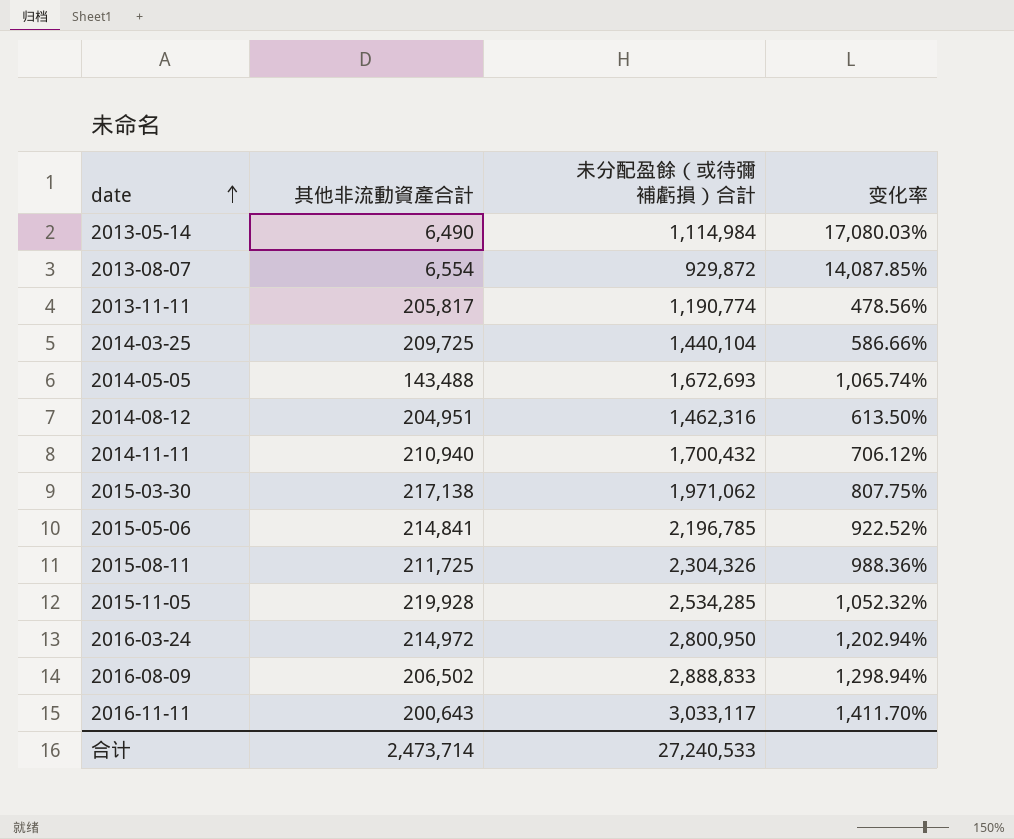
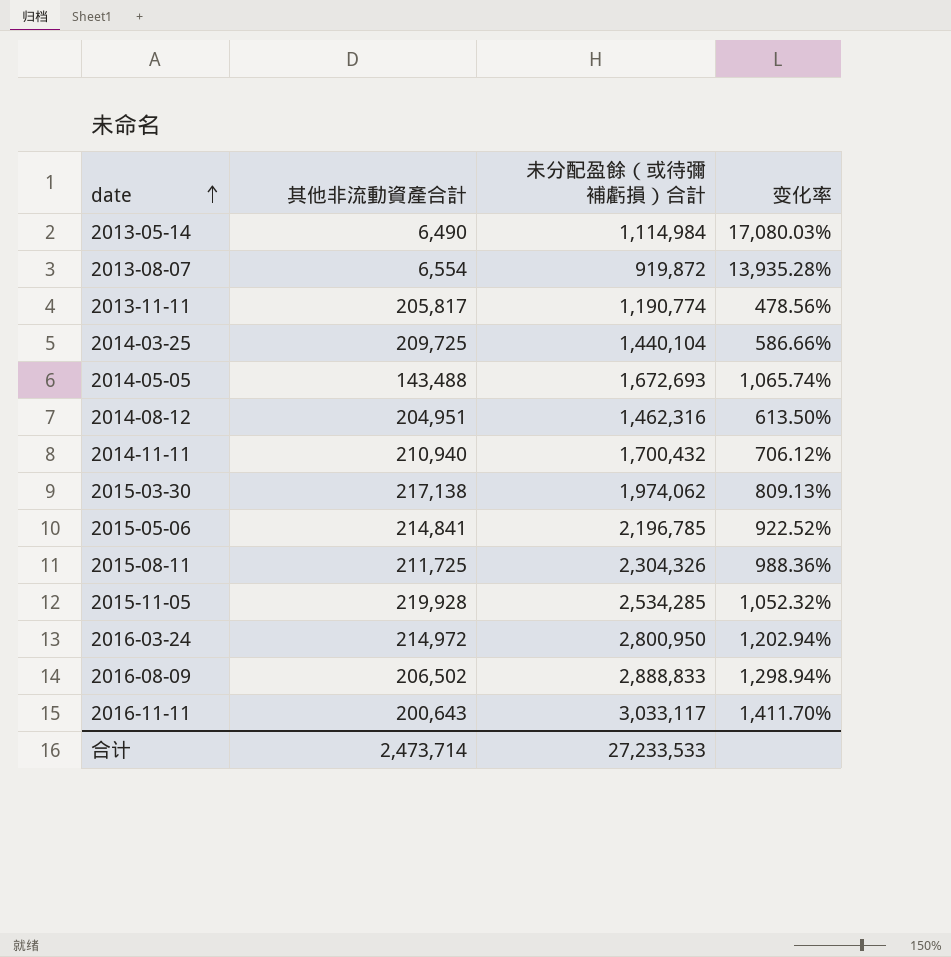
2013-08-07 | 未分配盈餘（或待彌補虧損）合計: 929,872 -> 919,872
2013-08-07 | 变化率: 14,087.85% -> 13,935.28%
2015-03-30 | 未分配盈餘（或待彌補虧損）合計: 1,971,062 -> 1,974,062
2015-03-30 | 变化率: 807.75% -> 809.13%
合计 | 未分配盈餘（或待彌補虧損）合計: 27,240,533 -> 27,233,533

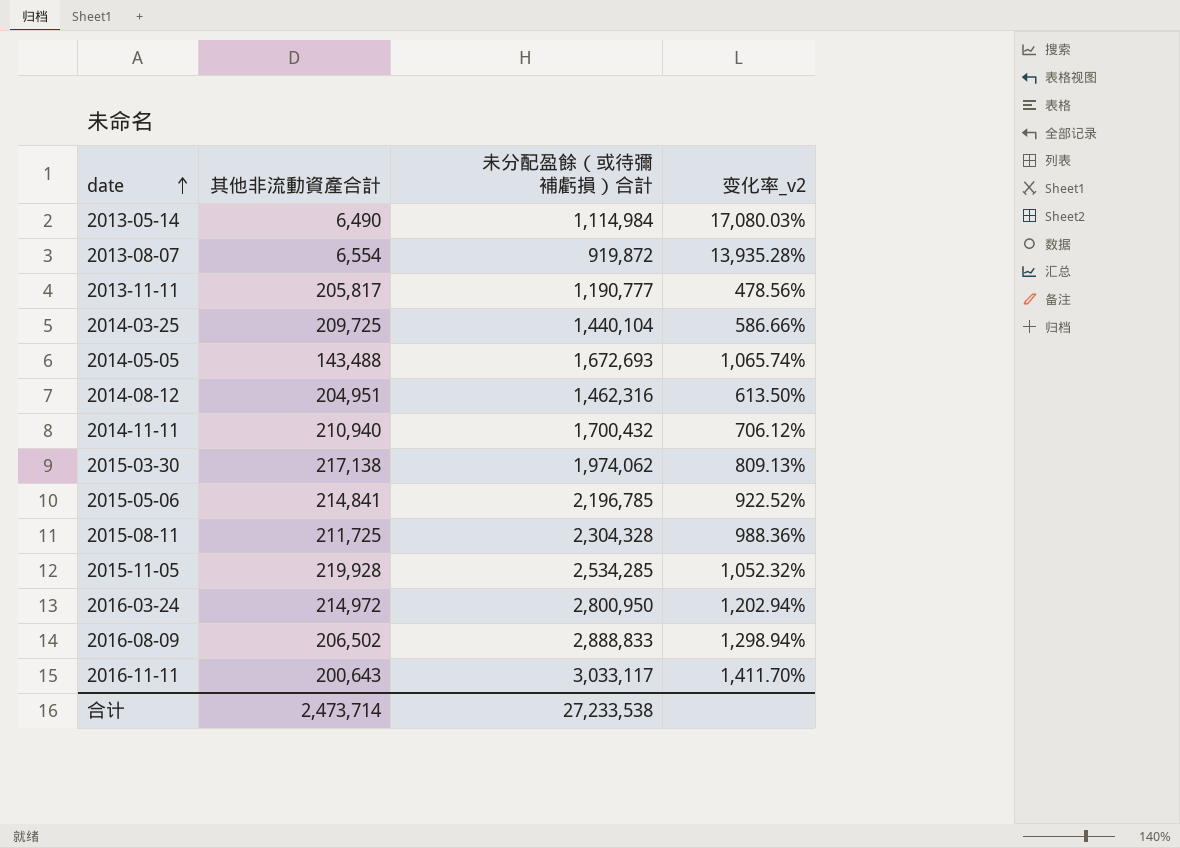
column name: 变化率 -> 变化率_v2
2013-11-11 | 未分配盈餘（或待彌補虧損）合計: 1,190,774 -> 1,190,777
2015-08-11 | 未分配盈餘（或待彌補虧損）合計: 2,304,326 -> 2,304,328
合计 | 未分配盈餘（或待彌補虧損）合計: 27,233,533 -> 27,233,538

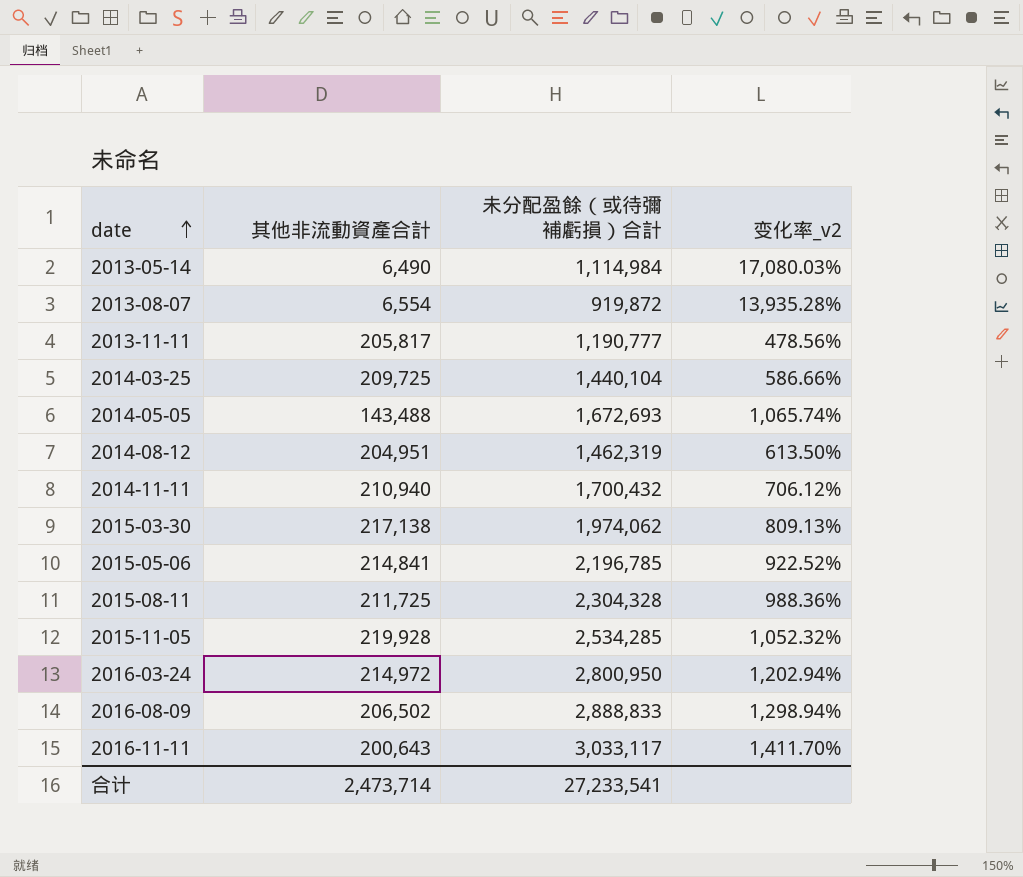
2014-08-12 | 未分配盈餘（或待彌補虧損）合計: 1,462,316 -> 1,462,319
合计 | 未分配盈餘（或待彌補虧損）合計: 27,233,538 -> 27,233,541

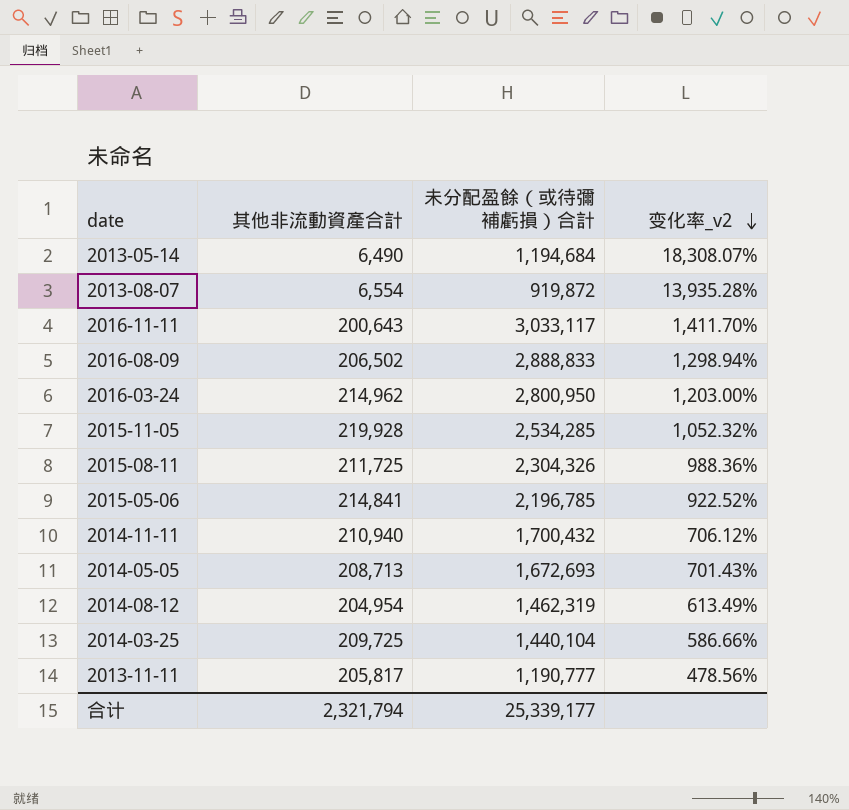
row order: date ascending -> 变化率_v2 descending
row 2015-03-30: 217,138 | 1,974,062 | 809.13% -> none
2013-05-14 | 未分配盈餘（或待彌補虧損）合計: 1,114,984 -> 1,194,684
2013-05-14 | 变化率_v2: 17,080.03% -> 18,308.07%
2016-03-24 | 其他非流動資產合計: 214,972 -> 214,962
2016-03-24 | 变化率_v2: 1,202.94% -> 1,203.00%
2015-08-11 | 未分配盈餘（或待彌補虧損）合計: 2,304,328 -> 2,304,326
2014-05-05 | 其他非流動資產合計: 143,488 -> 208,713
2014-05-05 | 变化率_v2: 1,065.74% -> 701.43%
2014-08-12 | 其他非流動資產合計: 204,951 -> 204,954
2014-08-12 | 变化率_v2: 613.50% -> 613.49%
合计 | 其他非流動資產合計: 2,473,714 -> 2,321,794
合计 | 未分配盈餘（或待彌補虧損）合計: 27,233,541 -> 25,339,177

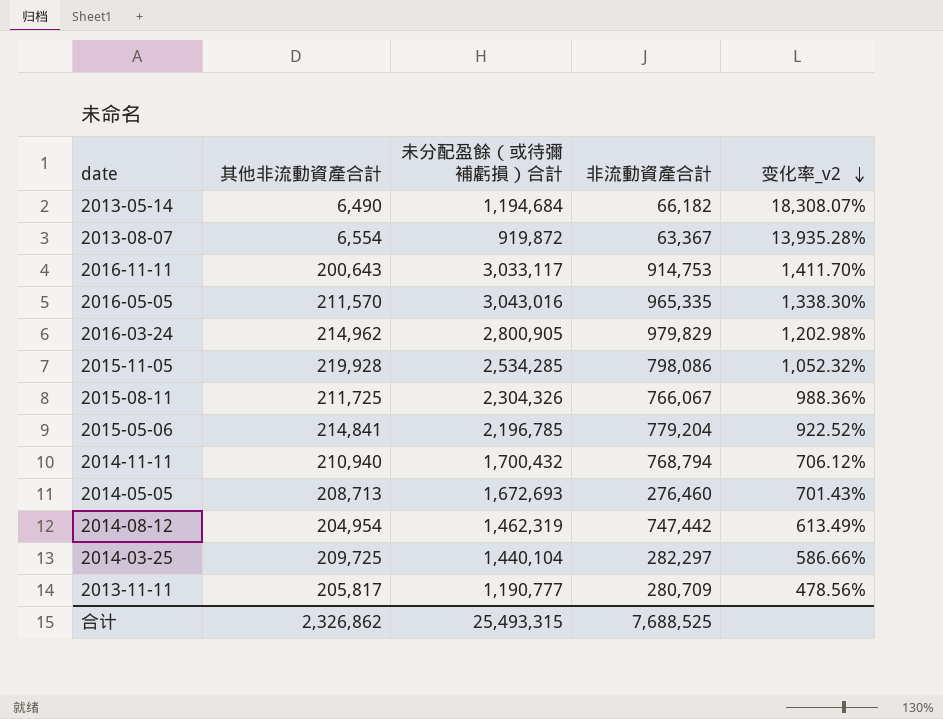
column 非流動資產合計 | position: none -> 4
row 2016-08-09: 206,502 | 2,888,833 | 1,298.94% -> none
row 2016-05-05: none -> 211,570 | 3,043,016 | 965,335 | 1,338.30%
2016-03-24 | 未分配盈餘（或待彌補虧損）合計: 2,800,950 -> 2,800,905
2016-03-24 | 变化率_v2: 1,203.00% -> 1,202.98%
合计 | 其他非流動資產合計: 2,321,794 -> 2,326,862
合计 | 未分配盈餘（或待彌補虧損）合計: 25,339,177 -> 25,493,315

